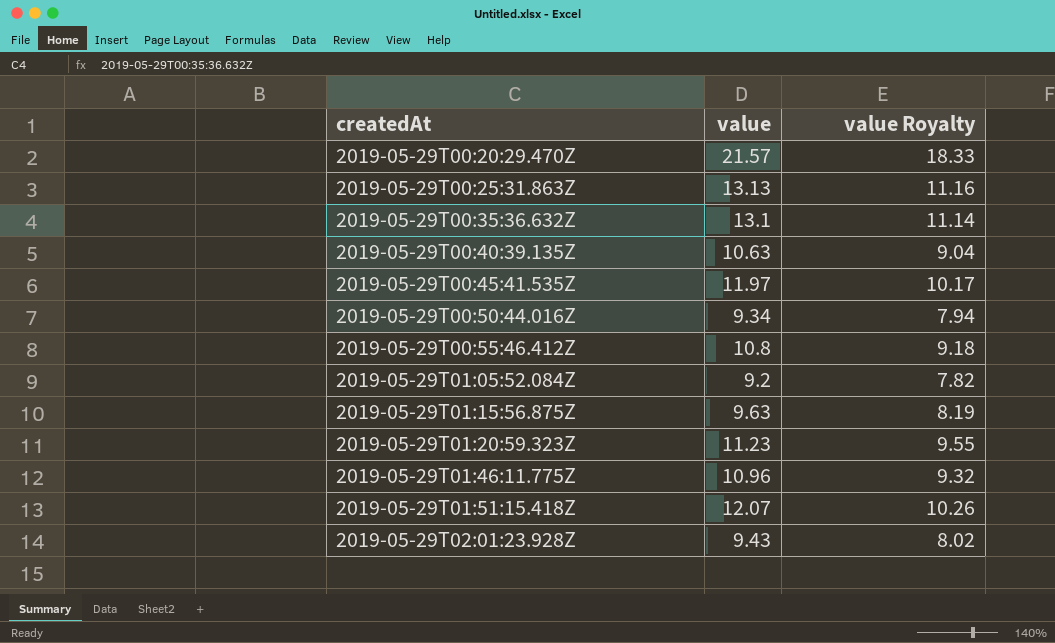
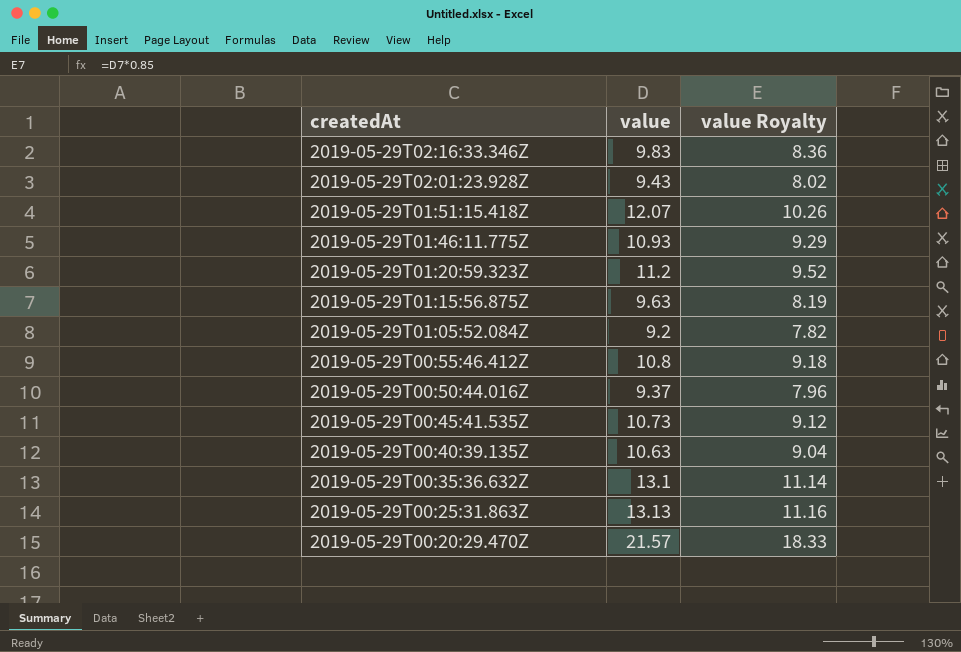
row order: createdAt ascending -> createdAt descending
row 2019-05-29T02:16:33.346Z: none -> 9.83 | 8.36
2019-05-29T01:46:11.775Z | value: 10.96 -> 10.93
2019-05-29T01:46:11.775Z | value Royalty: 9.32 -> 9.29
2019-05-29T01:20:59.323Z | value: 11.23 -> 11.2
2019-05-29T01:20:59.323Z | value Royalty: 9.55 -> 9.52
2019-05-29T00:50:44.016Z | value: 9.34 -> 9.37
2019-05-29T00:50:44.016Z | value Royalty: 7.94 -> 7.96
2019-05-29T00:45:41.535Z | value: 11.97 -> 10.73
2019-05-29T00:45:41.535Z | value Royalty: 10.17 -> 9.12

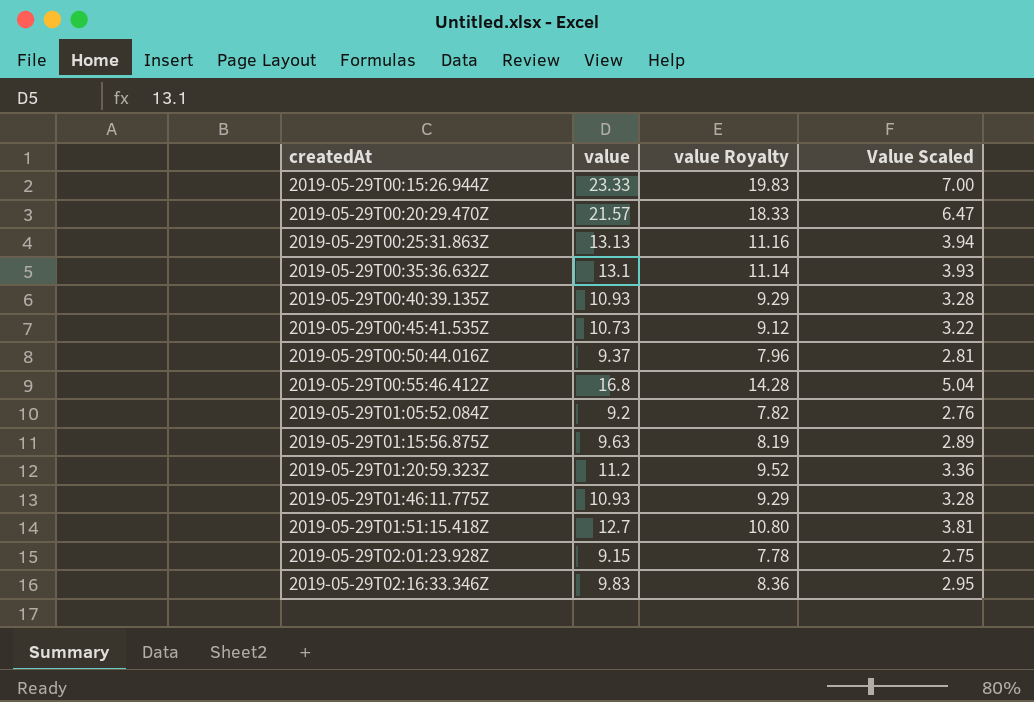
row order: createdAt descending -> createdAt ascending
column Value Scaled | formula: none -> [value] * 0.3
row 2019-05-29T00:15:26.944Z: none -> 23.33 | 19.83 | 7.00
2019-05-29T00:40:39.135Z | value: 10.63 -> 10.93
2019-05-29T00:40:39.135Z | value Royalty: 9.04 -> 9.29
2019-05-29T00:55:46.412Z | value: 10.8 -> 16.8
2019-05-29T00:55:46.412Z | value Royalty: 9.18 -> 14.28
2019-05-29T01:51:15.418Z | value: 12.07 -> 12.7
2019-05-29T01:51:15.418Z | value Royalty: 10.26 -> 10.80
2019-05-29T02:01:23.928Z | value: 9.43 -> 9.15
2019-05-29T02:01:23.928Z | value Royalty: 8.02 -> 7.78

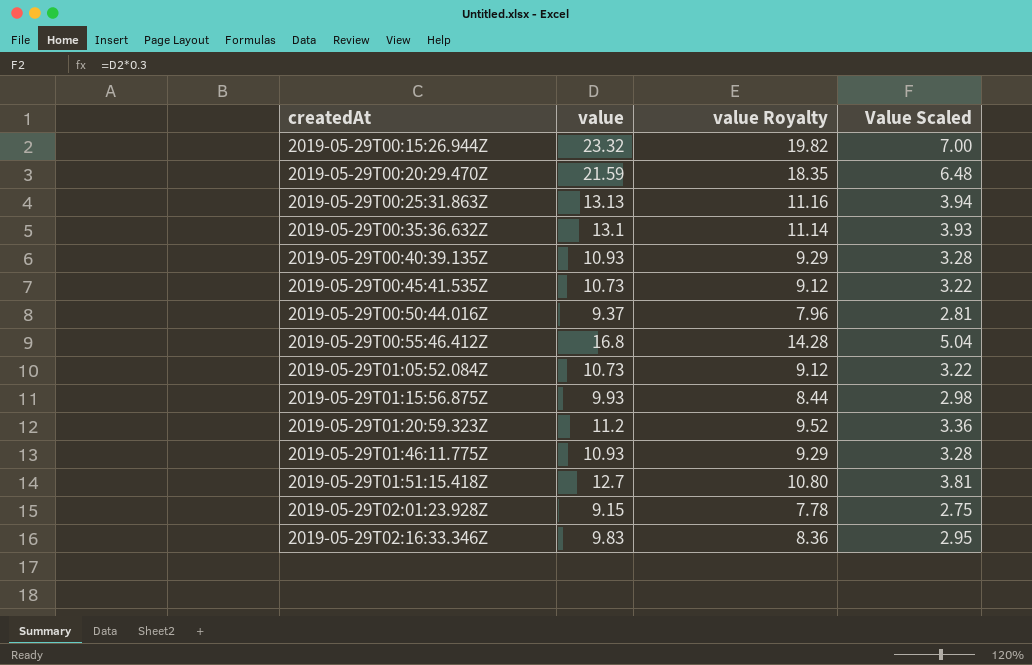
2019-05-29T00:15:26.944Z | value: 23.33 -> 23.32
2019-05-29T00:15:26.944Z | value Royalty: 19.83 -> 19.82
2019-05-29T00:20:29.470Z | value: 21.57 -> 21.59
2019-05-29T00:20:29.470Z | value Royalty: 18.33 -> 18.35
2019-05-29T00:20:29.470Z | Value Scaled: 6.47 -> 6.48
2019-05-29T01:05:52.084Z | value: 9.2 -> 10.73
2019-05-29T01:05:52.084Z | value Royalty: 7.82 -> 9.12
2019-05-29T01:05:52.084Z | Value Scaled: 2.76 -> 3.22
2019-05-29T01:15:56.875Z | value: 9.63 -> 9.93
2019-05-29T01:15:56.875Z | value Royalty: 8.19 -> 8.44
2019-05-29T01:15:56.875Z | Value Scaled: 2.89 -> 2.98

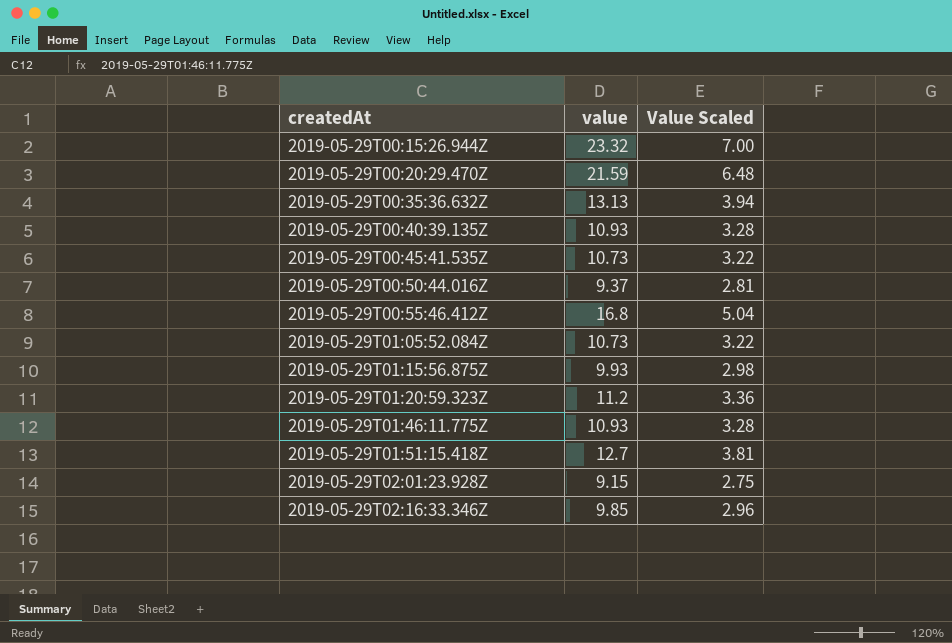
column value Royalty | formula: [value] * 0.85 -> none
row 2019-05-29T00:25:31.863Z: 13.13 | 11.16 | 3.94 -> none
2019-05-29T00:35:36.632Z | value: 13.1 -> 13.13
2019-05-29T00:35:36.632Z | Value Scaled: 3.93 -> 3.94
2019-05-29T02:16:33.346Z | value: 9.83 -> 9.85
2019-05-29T02:16:33.346Z | Value Scaled: 2.95 -> 2.96

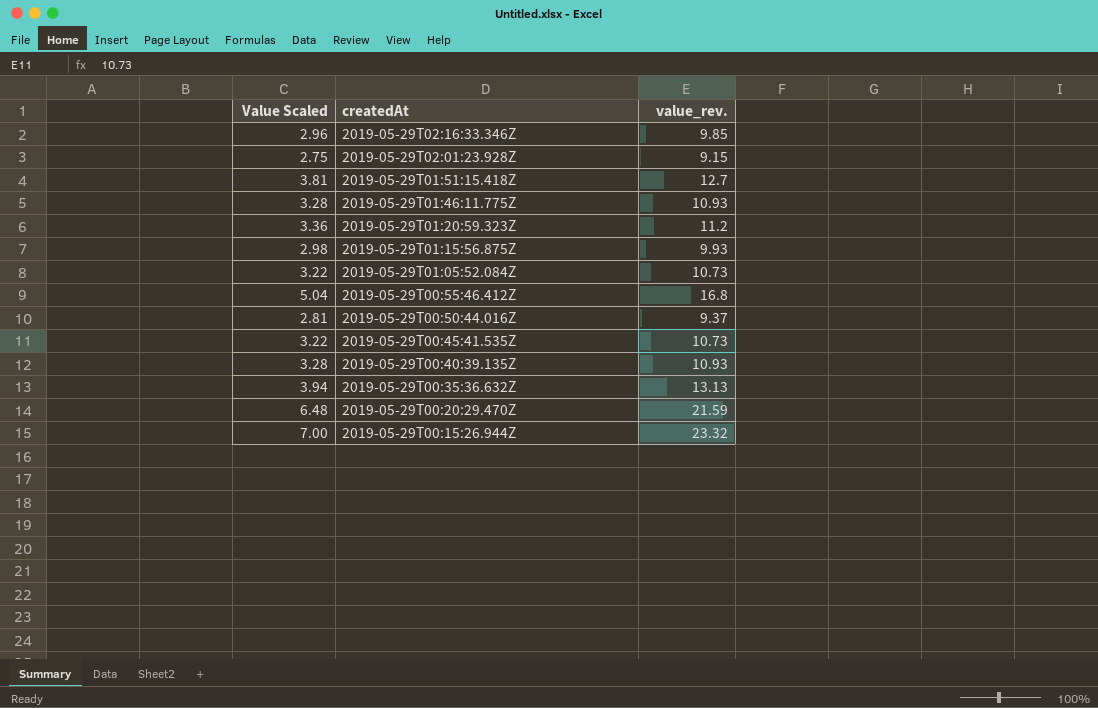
row order: createdAt ascending -> createdAt descending
column Value Scaled | position: 3 -> 1
column name: value -> value_rev.

